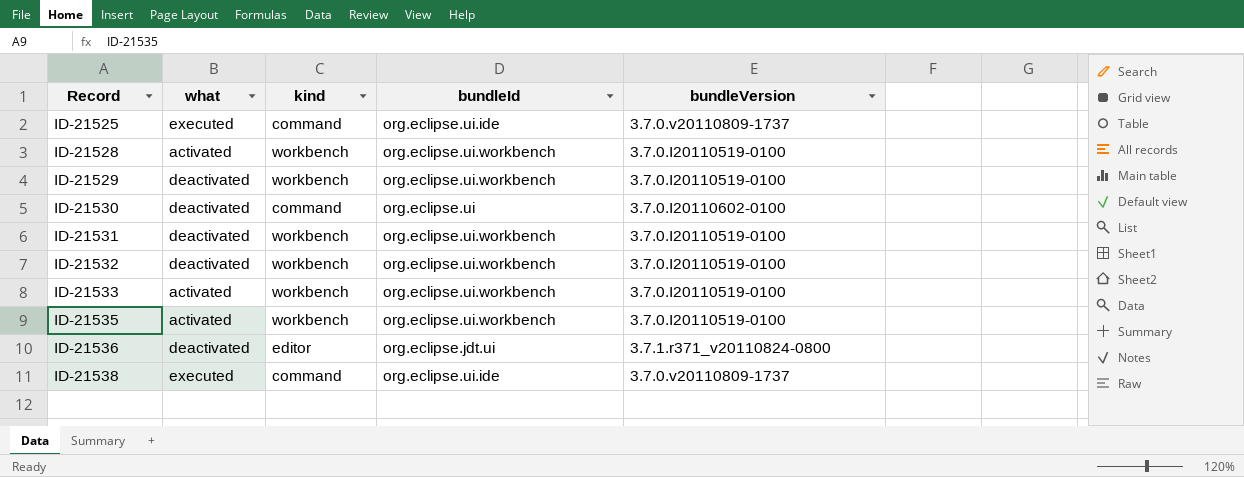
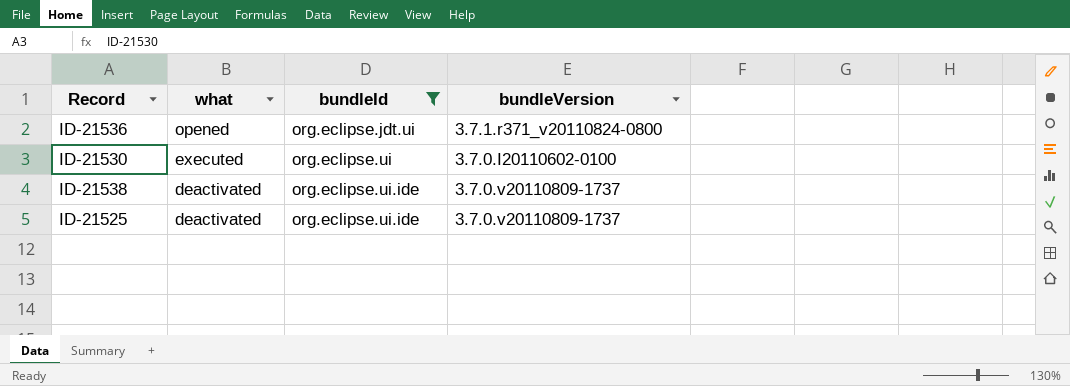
filter: none -> bundleId != org.eclipse.ui.workbench
row order: Record ascending -> what descending
column kind | position: 3 -> none
ID-21536 | what: deactivated -> opened
ID-21530 | what: deactivated -> executed
ID-21538 | what: executed -> deactivated
ID-21525 | what: executed -> deactivated

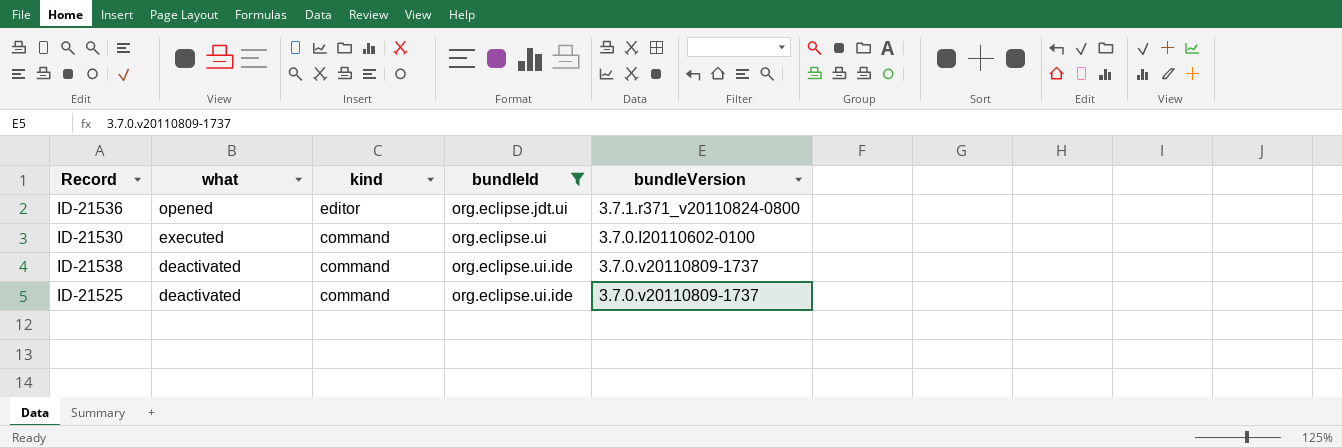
column kind | position: none -> 3

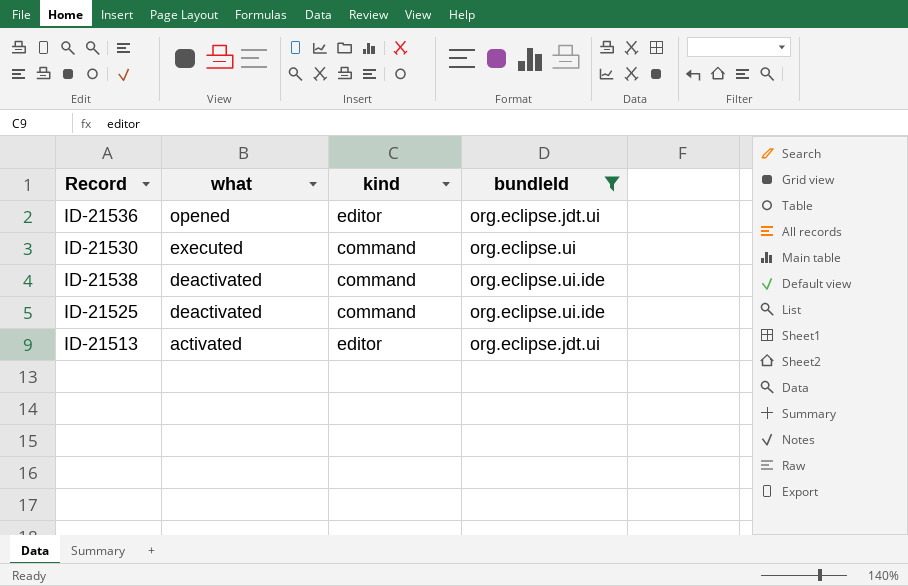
column bundleVersion | position: 5 -> none
row ID-21513: none -> activated | editor | org.eclipse.jdt.ui

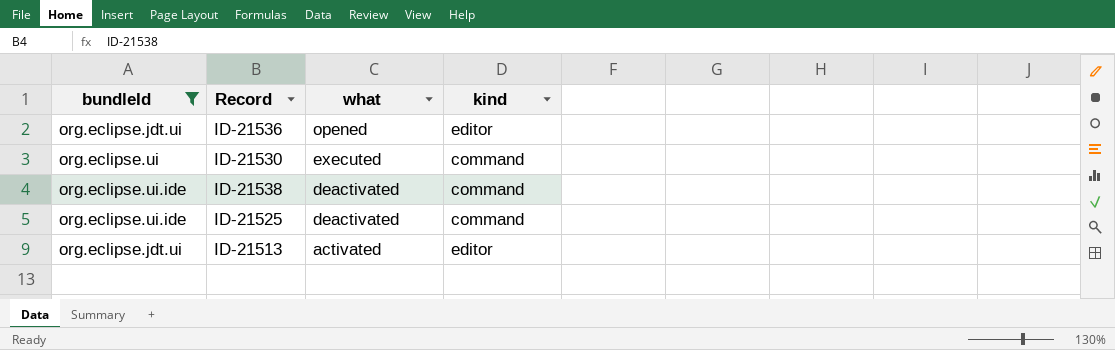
column bundleId | position: 4 -> 1

